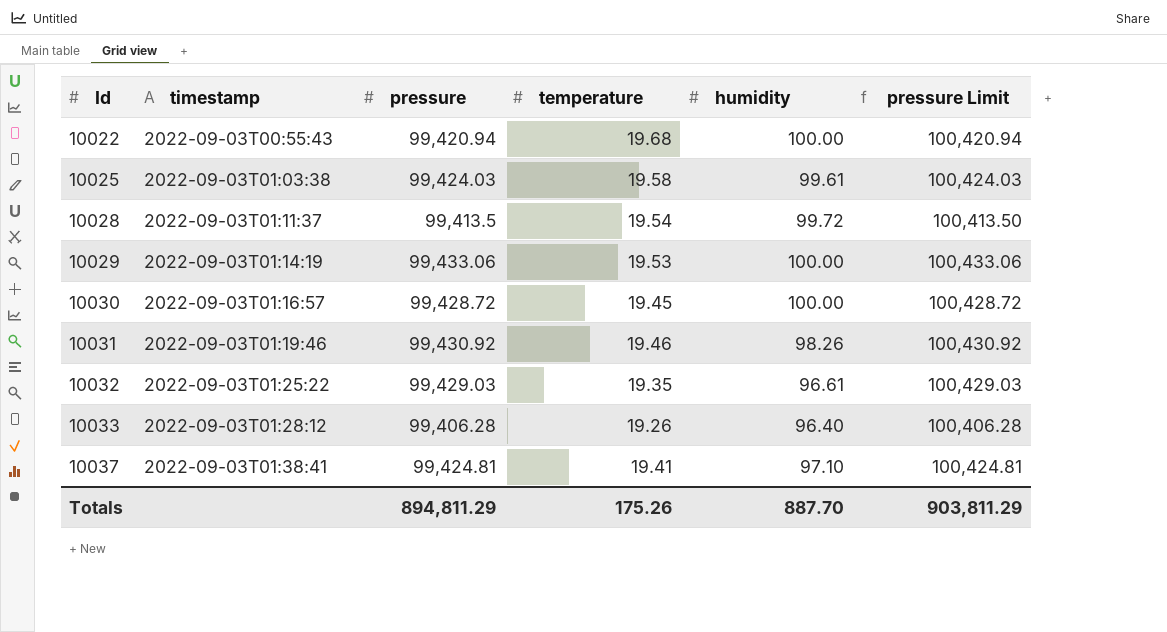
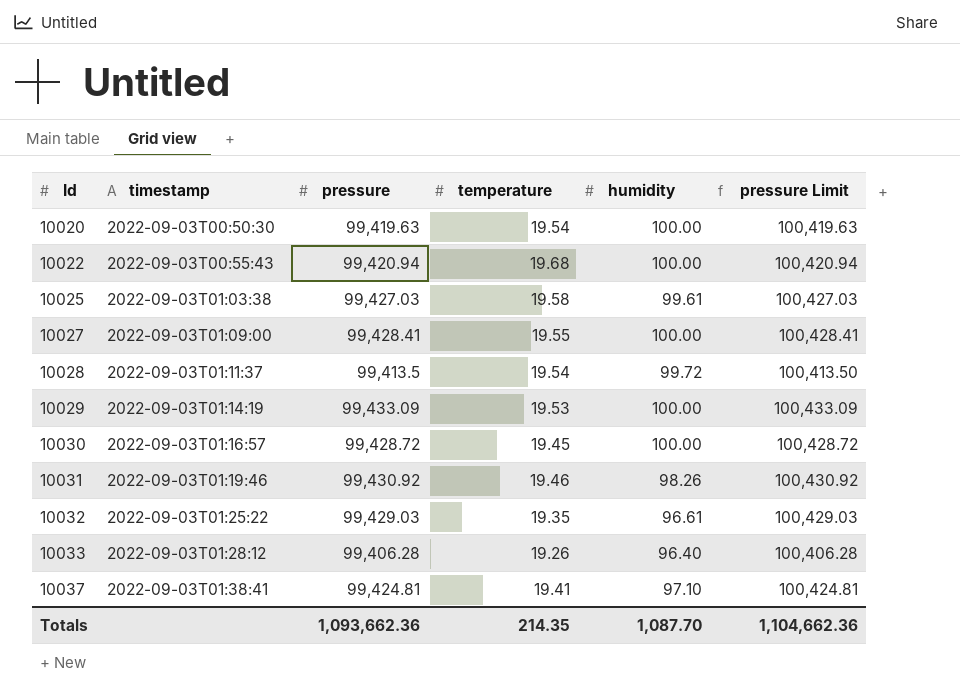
row 10020: none -> 2022-09-03T00:50:30 | 99,419.63 | 19.54 | 100.00 | 100,419.63
10025 | pressure: 99,424.03 -> 99,427.03
10025 | pressure Limit: 100,424.03 -> 100,427.03
row 10027: none -> 2022-09-03T01:09:00 | 99,428.41 | 19.55 | 100.00 | 100,428.41
10029 | pressure: 99,433.06 -> 99,433.09
10029 | pressure Limit: 100,433.06 -> 100,433.09
Totals | pressure: 894,811.29 -> 1,093,662.36
Totals | temperature: 175.26 -> 214.35
Totals | humidity: 887.70 -> 1,087.70
Totals | pressure Limit: 903,811.29 -> 1,104,662.36

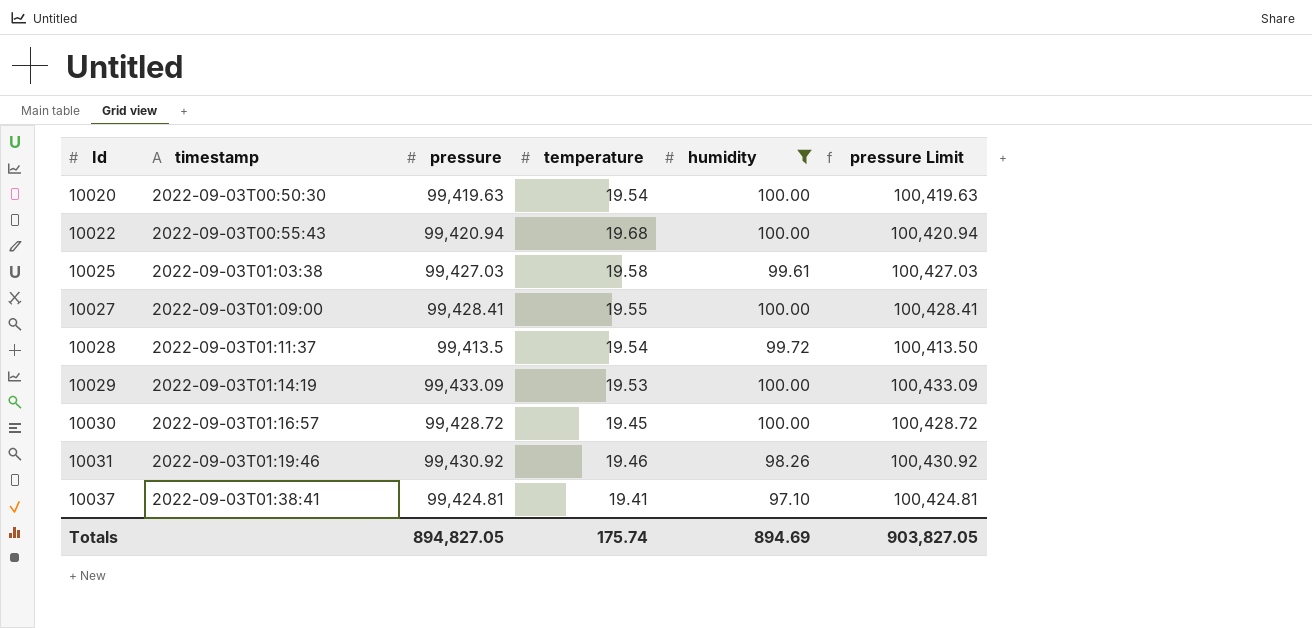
filter: none -> humidity >= 97.10
Totals | pressure: 1,093,662.36 -> 894,827.05
Totals | temperature: 214.35 -> 175.74
Totals | humidity: 1,087.70 -> 894.69
Totals | pressure Limit: 1,104,662.36 -> 903,827.05

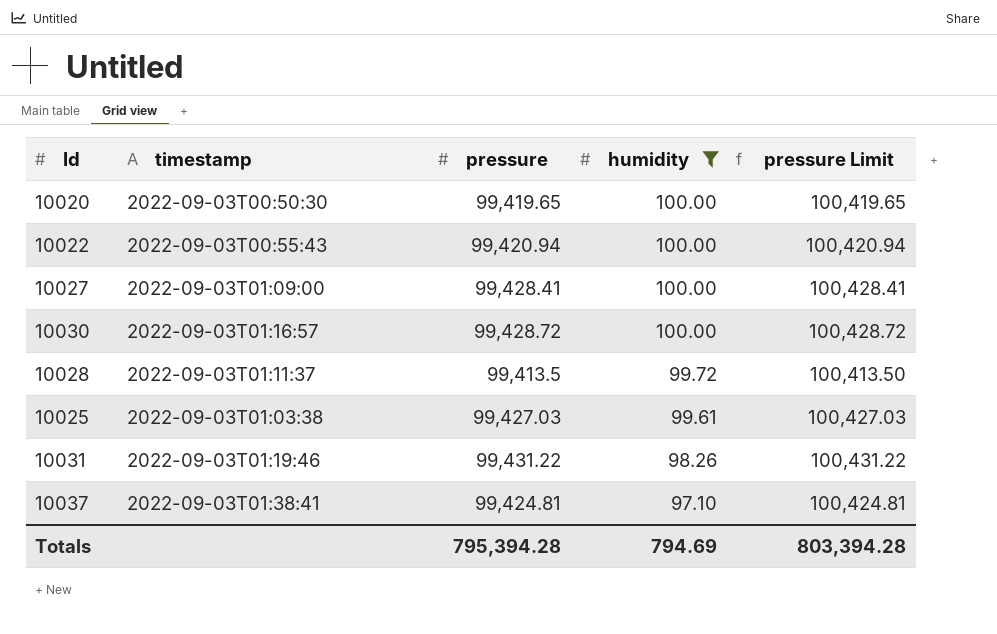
row order: Id ascending -> humidity descending
column temperature | position: 4 -> none
row 10029: 2022-09-03T01:14:19 | 99,433.09 | 19.53 | 100.00 | 100,433.09 -> none
10020 | pressure: 99,419.63 -> 99,419.65
10020 | pressure Limit: 100,419.63 -> 100,419.65
10031 | pressure: 99,430.92 -> 99,431.22
10031 | pressure Limit: 100,430.92 -> 100,431.22
Totals | pressure: 894,827.05 -> 795,394.28
Totals | humidity: 894.69 -> 794.69
Totals | pressure Limit: 903,827.05 -> 803,394.28

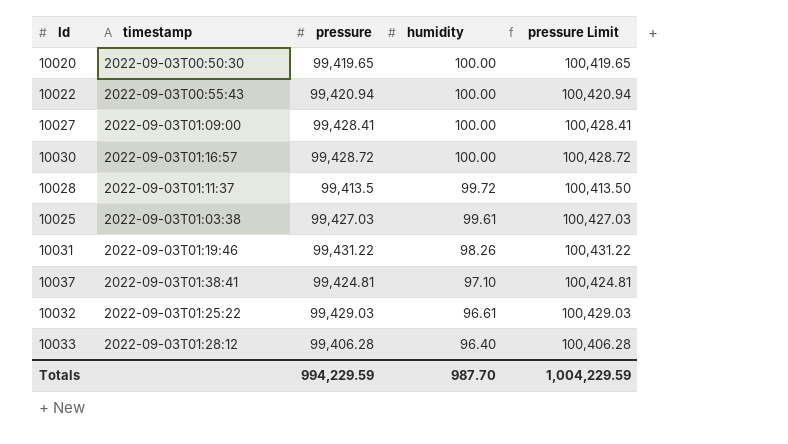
filter: humidity >= 97.10 -> none
Totals | pressure: 795,394.28 -> 994,229.59
Totals | humidity: 794.69 -> 987.70
Totals | pressure Limit: 803,394.28 -> 1,004,229.59

